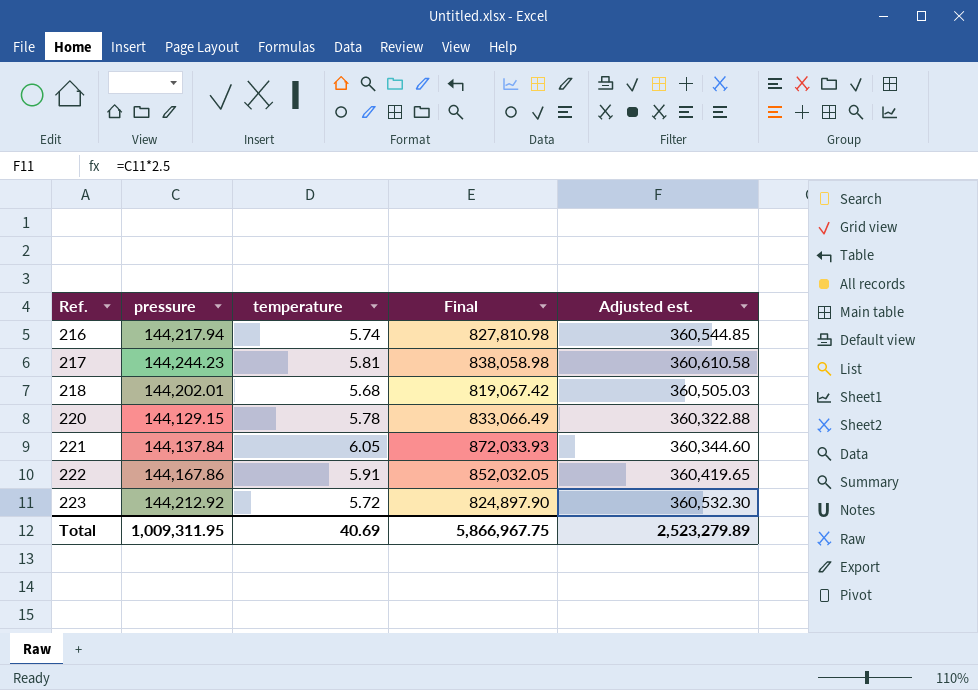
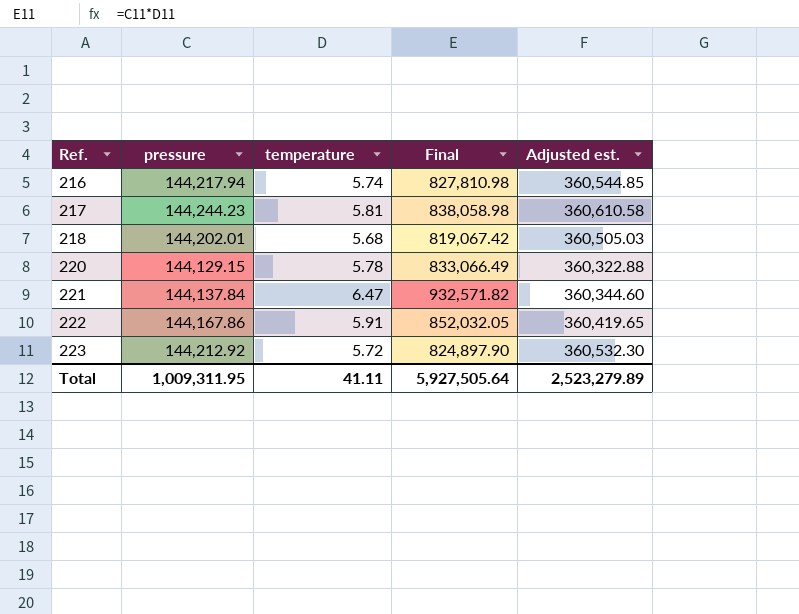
221 | temperature: 6.05 -> 6.47
221 | Final: 872,033.93 -> 932,571.82
Total | temperature: 40.69 -> 41.11
Total | Final: 5,866,967.75 -> 5,927,505.64

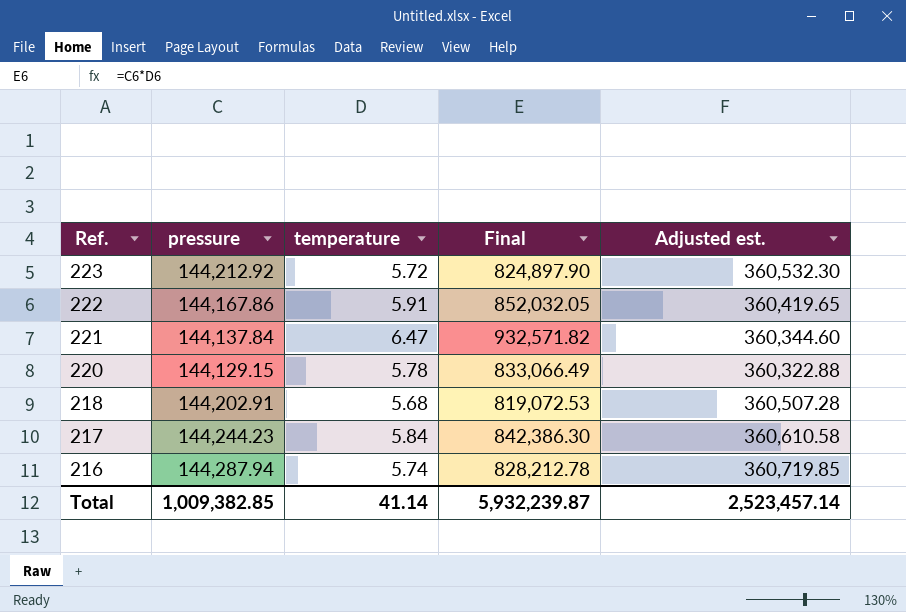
row order: Ref. ascending -> Ref. descending
218 | pressure: 144,202.01 -> 144,202.91
218 | Final: 819,067.42 -> 819,072.53
218 | Adjusted est.: 360,505.03 -> 360,507.28
217 | temperature: 5.81 -> 5.84
217 | Final: 838,058.98 -> 842,386.30
216 | pressure: 144,217.94 -> 144,287.94
216 | Final: 827,810.98 -> 828,212.78
216 | Adjusted est.: 360,544.85 -> 360,719.85
Total | pressure: 1,009,311.95 -> 1,009,382.85
Total | temperature: 41.11 -> 41.14
Total | Final: 5,927,505.64 -> 5,932,239.87
Total | Adjusted est.: 2,523,279.89 -> 2,523,457.14

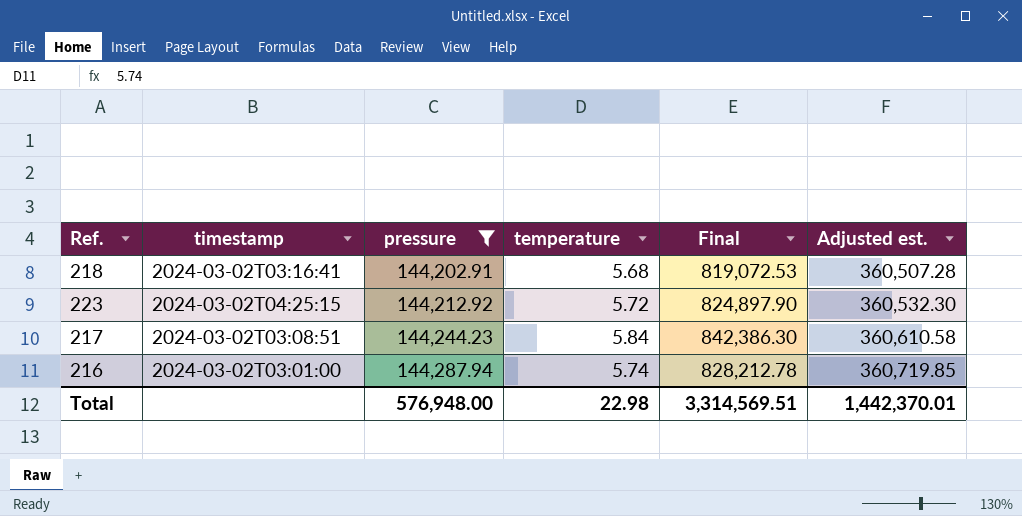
filter: none -> pressure >= 144,202.91
row order: Ref. descending -> pressure ascending
column timestamp | position: none -> 2
Total | pressure: 1,009,382.85 -> 576,948.00
Total | temperature: 41.14 -> 22.98
Total | Final: 5,932,239.87 -> 3,314,569.51
Total | Adjusted est.: 2,523,457.14 -> 1,442,370.01

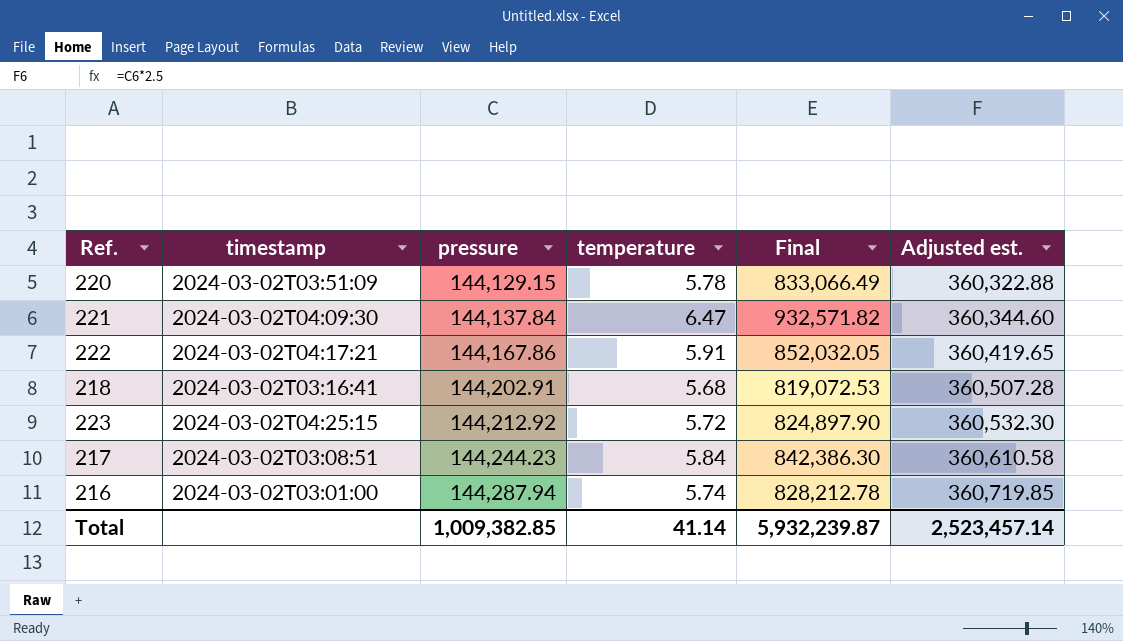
filter: pressure >= 144,202.91 -> none
Total | pressure: 576,948.00 -> 1,009,382.85
Total | temperature: 22.98 -> 41.14
Total | Final: 3,314,569.51 -> 5,932,239.87
Total | Adjusted est.: 1,442,370.01 -> 2,523,457.14

